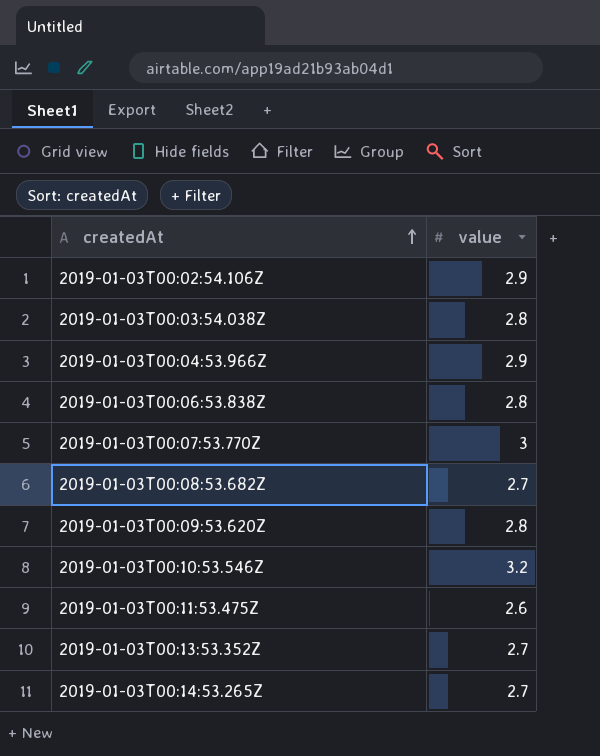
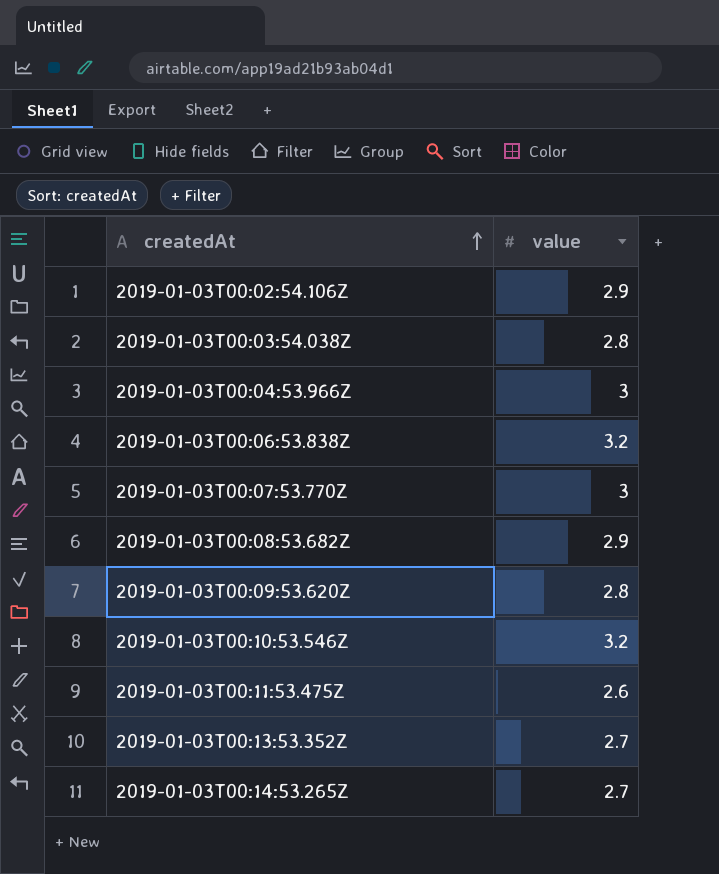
2019-01-03T00:04:53.966Z | value: 2.9 -> 3
2019-01-03T00:06:53.838Z | value: 2.8 -> 3.2
2019-01-03T00:08:53.682Z | value: 2.7 -> 2.9

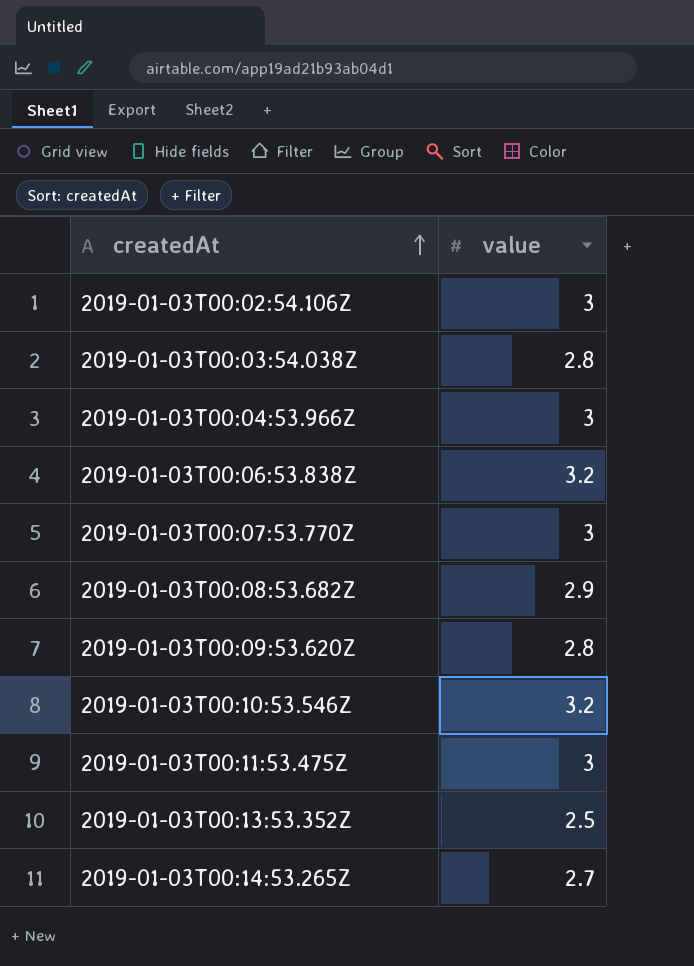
2019-01-03T00:02:54.106Z | value: 2.9 -> 3
2019-01-03T00:11:53.475Z | value: 2.6 -> 3
2019-01-03T00:13:53.352Z | value: 2.7 -> 2.5

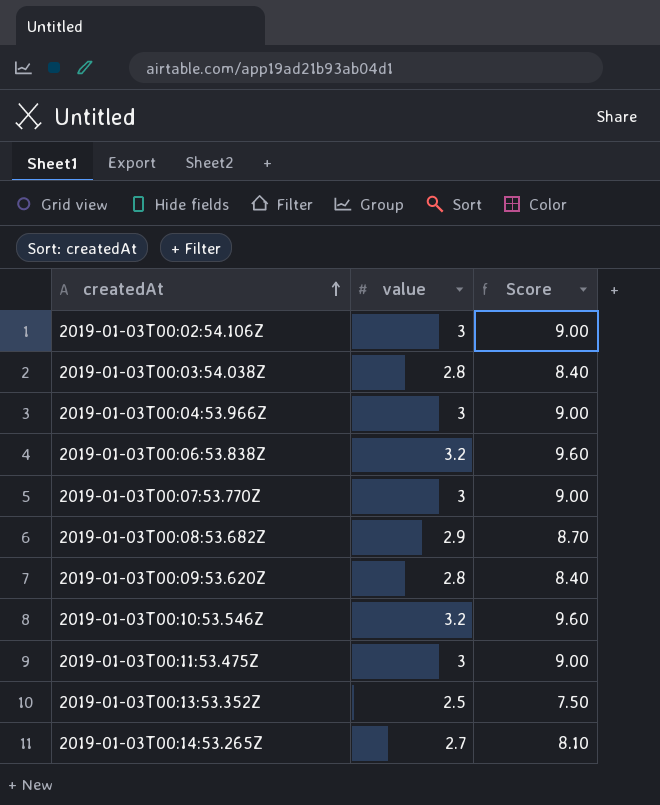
column Score | formula: none -> [value] * 3

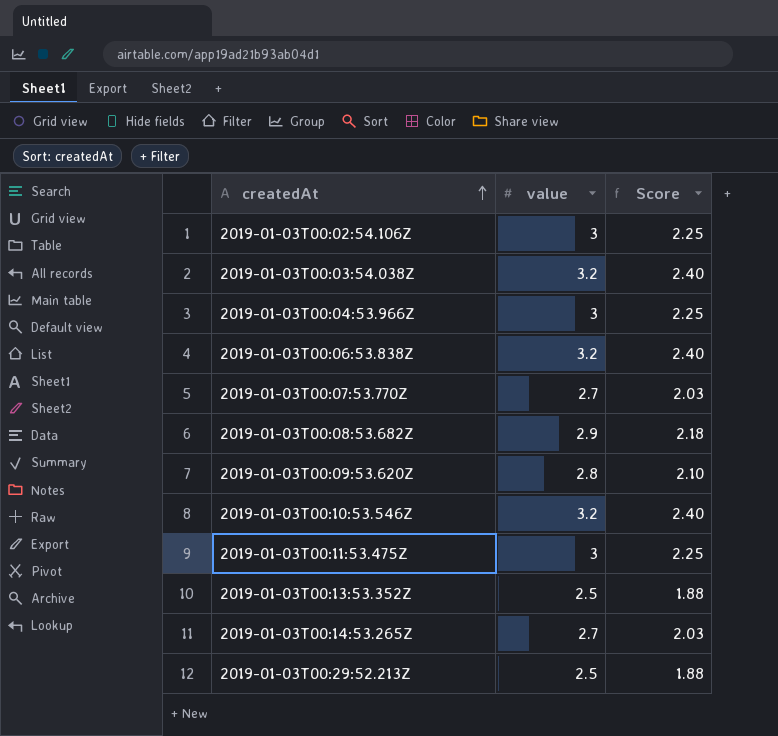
column Score | formula: [value] * 3 -> [value] * 0.75
2019-01-03T00:03:54.038Z | value: 2.8 -> 3.2
2019-01-03T00:07:53.770Z | value: 3 -> 2.7
row 2019-01-03T00:29:52.213Z: none -> 2.5 | 1.88

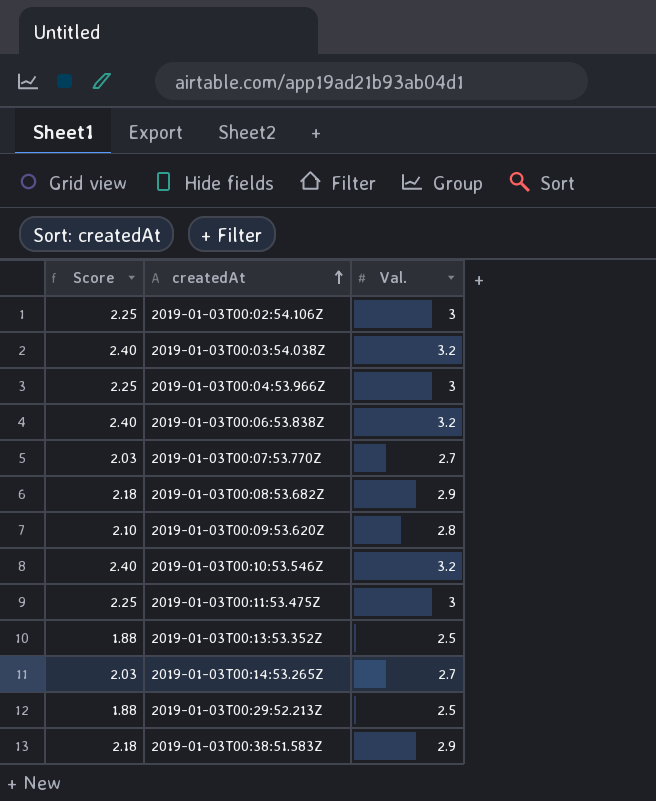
column Score | position: 3 -> 1
column name: value -> Val.
row 2019-01-03T00:38:51.583Z: none -> 2.18 | 2.9

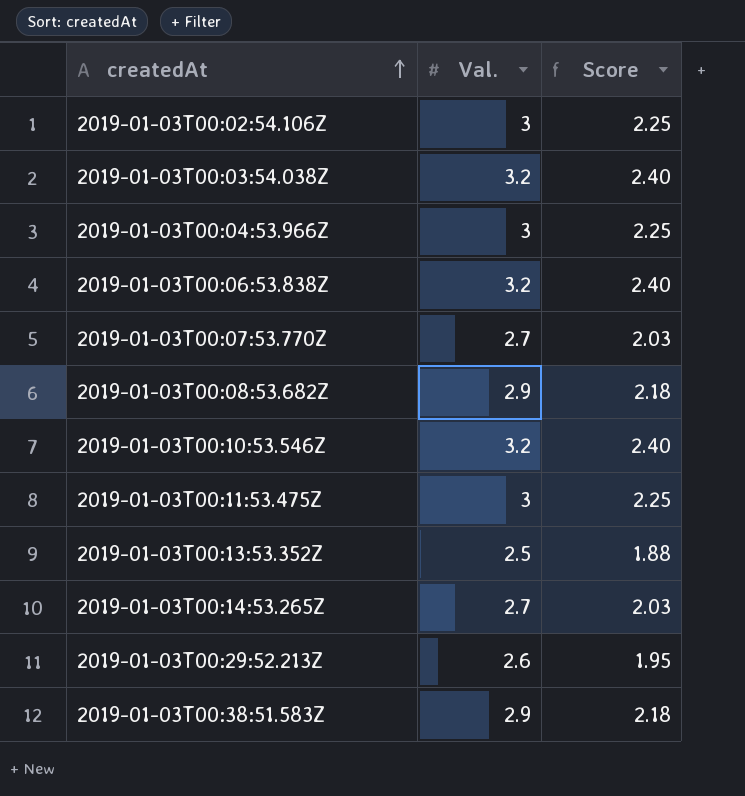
column Score | position: 1 -> 3
row 2019-01-03T00:09:53.620Z: 2.10 | 2.8 -> none
2019-01-03T00:29:52.213Z | Val.: 2.5 -> 2.6
2019-01-03T00:29:52.213Z | Score: 1.88 -> 1.95

